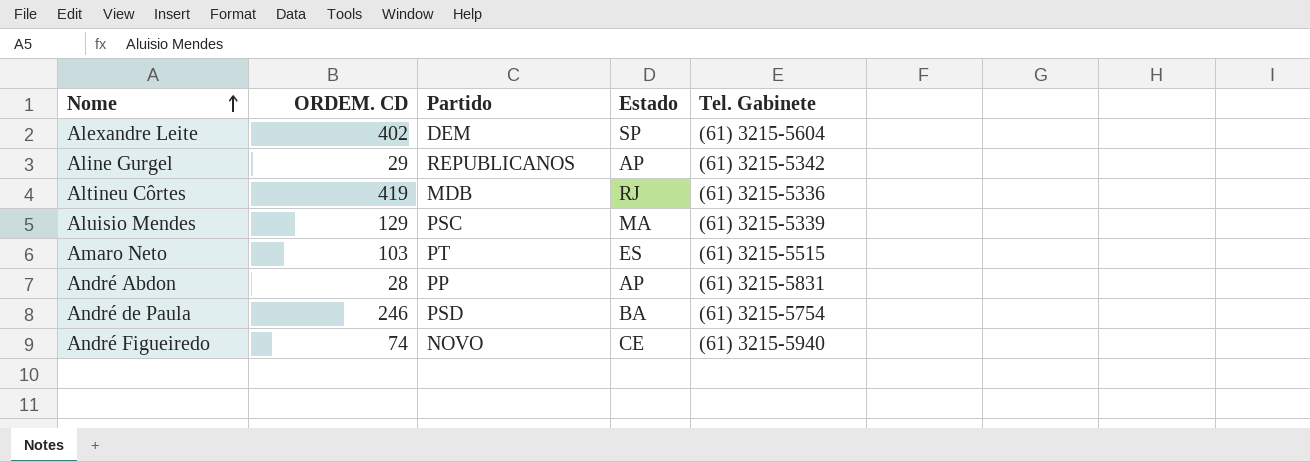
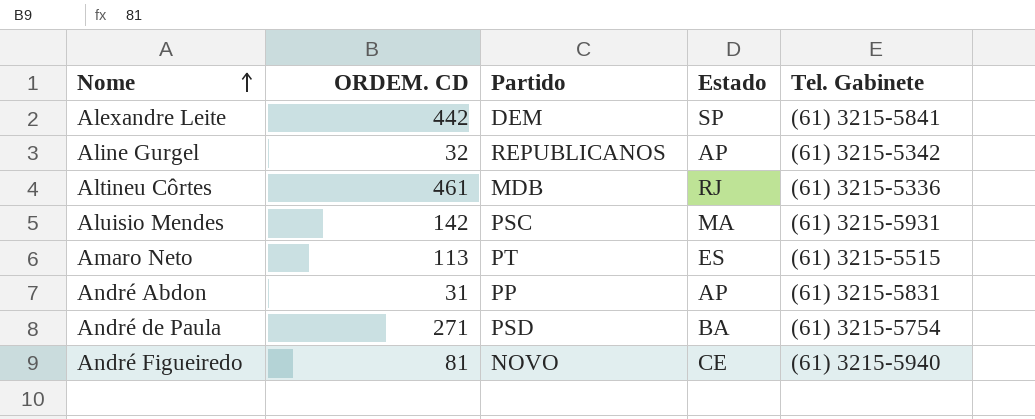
Alexandre Leite | ORDEM. CD: 402 -> 442
Alexandre Leite | Tel. Gabinete: (61) 3215-5604 -> (61) 3215-5841
Aline Gurgel | ORDEM. CD: 29 -> 32
Altineu Côrtes | ORDEM. CD: 419 -> 461
Aluisio Mendes | ORDEM. CD: 129 -> 142
Aluisio Mendes | Tel. Gabinete: (61) 3215-5339 -> (61) 3215-5931
Amaro Neto | ORDEM. CD: 103 -> 113
André Abdon | ORDEM. CD: 28 -> 31
André de Paula | ORDEM. CD: 246 -> 271
André Figueiredo | ORDEM. CD: 74 -> 81

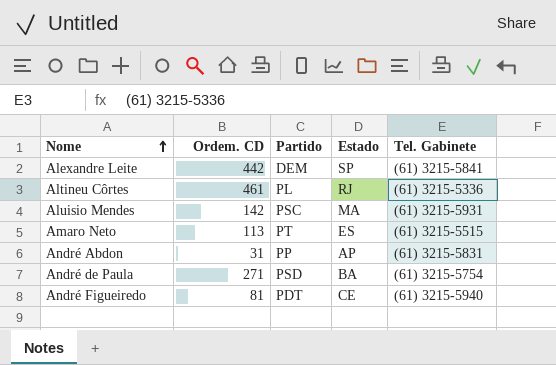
column name: ORDEM. CD -> Ordem. CD
row Aline Gurgel: 32 | REPUBLICANOS | AP | (61) 3215-5342 -> none
Altineu Côrtes | Partido: MDB -> PL
André Figueiredo | Partido: NOVO -> PDT

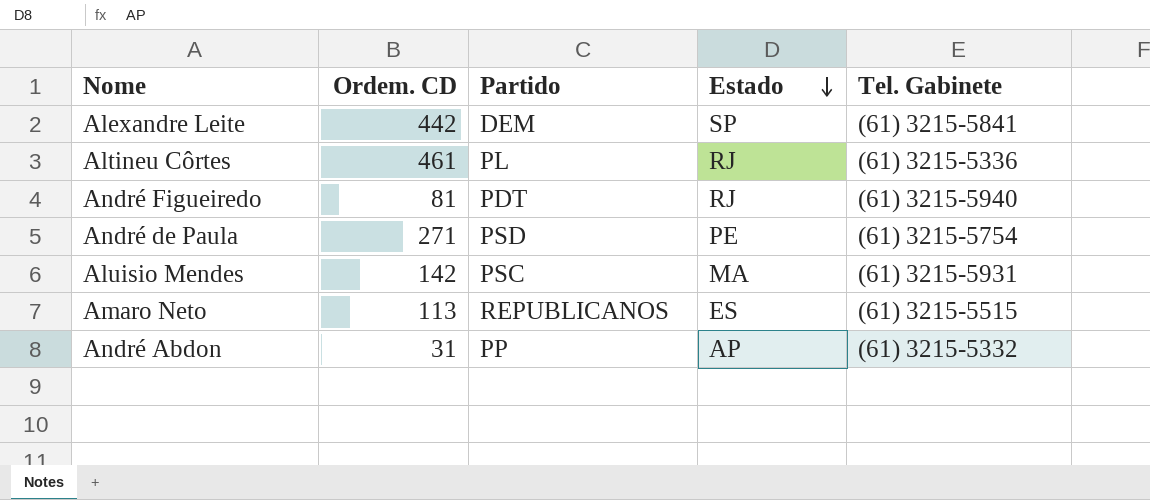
row order: Nome ascending -> Estado descending
André Figueiredo | Estado: CE -> RJ
André de Paula | Estado: BA -> PE
Amaro Neto | Partido: PT -> REPUBLICANOS
André Abdon | Tel. Gabinete: (61) 3215-5831 -> (61) 3215-5332

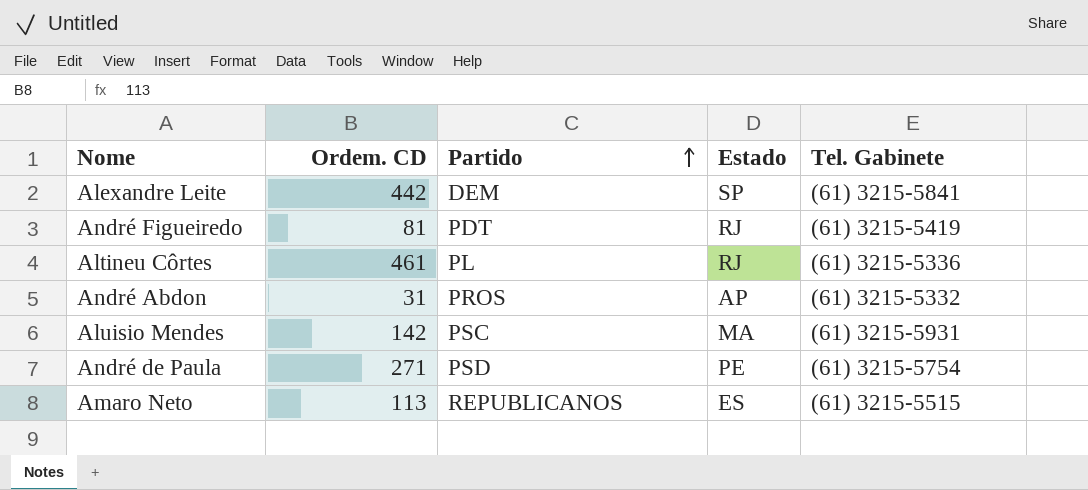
row order: Estado descending -> Partido ascending
André Figueiredo | Tel. Gabinete: (61) 3215-5940 -> (61) 3215-5419
André Abdon | Partido: PP -> PROS

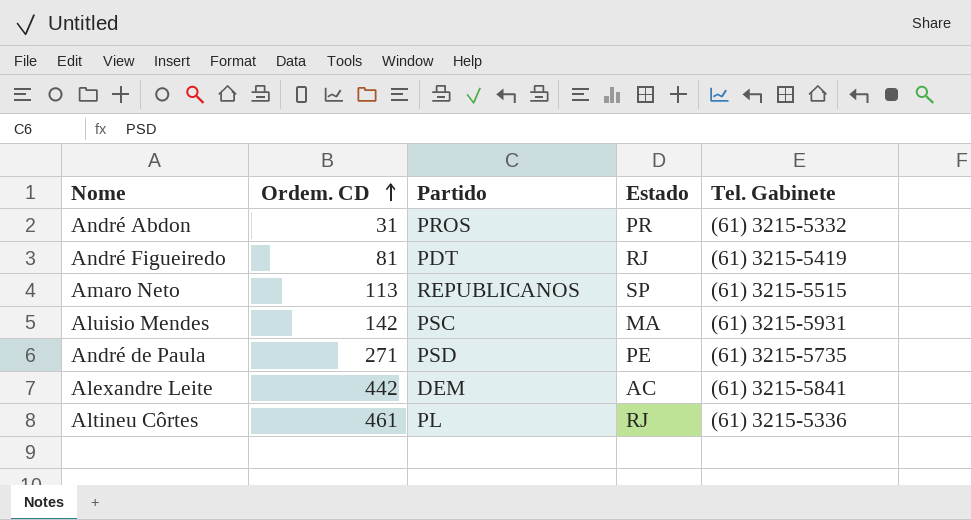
row order: Partido ascending -> Ordem. CD ascending
André Abdon | Estado: AP -> PR
Amaro Neto | Estado: ES -> SP
André de Paula | Tel. Gabinete: (61) 3215-5754 -> (61) 3215-5735
Alexandre Leite | Estado: SP -> AC

